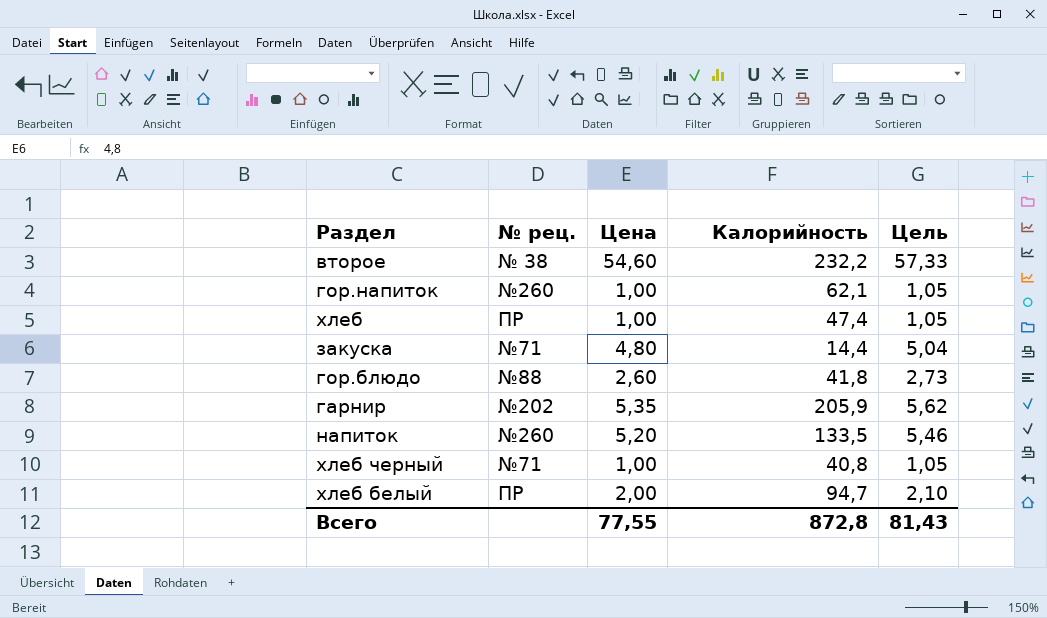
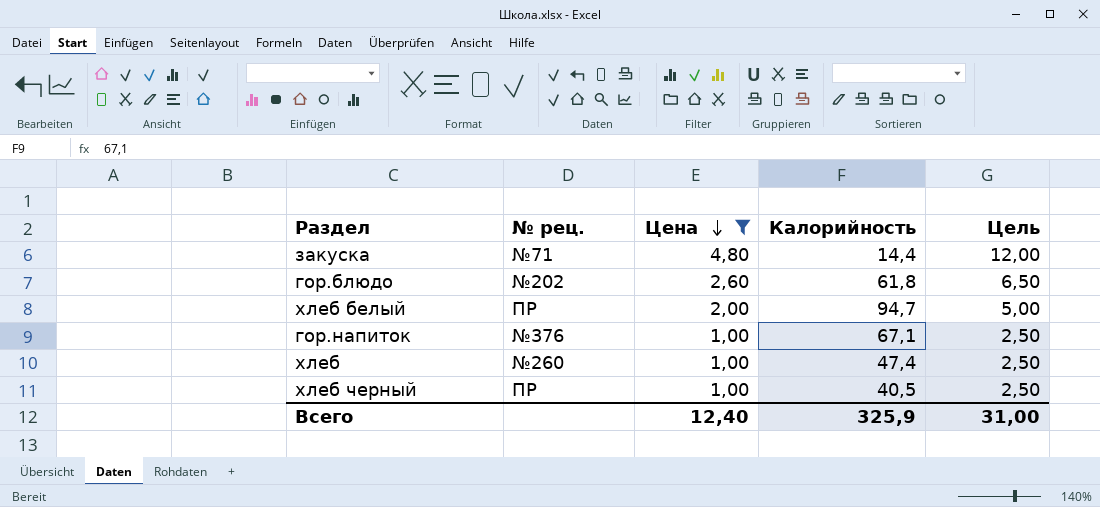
filter: none -> Цена <= 4,80
row order: none -> Цена descending
column Цель | formula: [Цена] * 1,05 -> [Цена] * 2,5
гор.блюдо | № рец.: №88 -> №202
гор.блюдо | Калорийность: 41,8 -> 61,8
гор.напиток | № рец.: №260 -> №376
гор.напиток | Калорийность: 62,1 -> 67,1
хлеб | № рец.: ПР -> №260
хлеб черный | № рец.: №71 -> ПР
хлеб черный | Калорийность: 40,8 -> 40,5
Всего | Цена: 77,55 -> 12,40
Всего | Калорийность: 872,8 -> 325,9
Всего | Цель: 81,43 -> 31,00

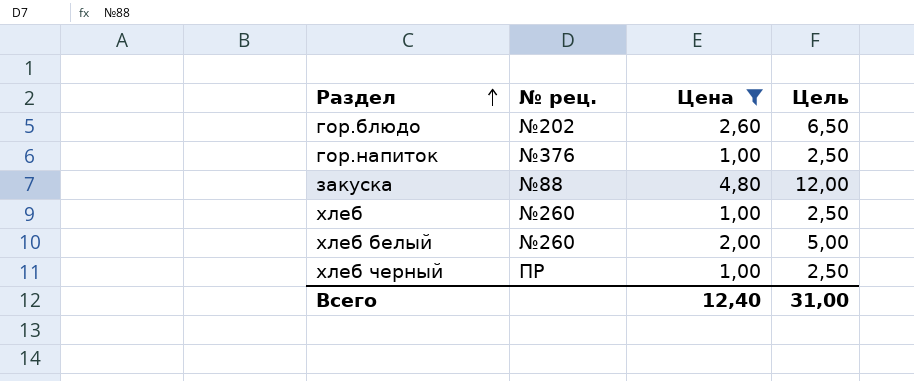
row order: Цена descending -> Раздел ascending
column Калорийность | position: 4 -> none
закуска | № рец.: №71 -> №88
хлеб белый | № рец.: ПР -> №260

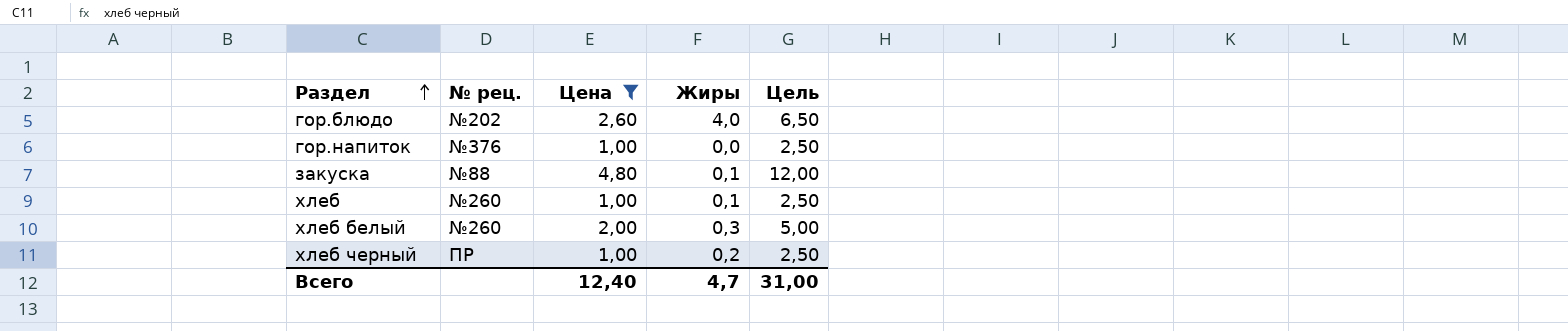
column Жиры | position: none -> 4

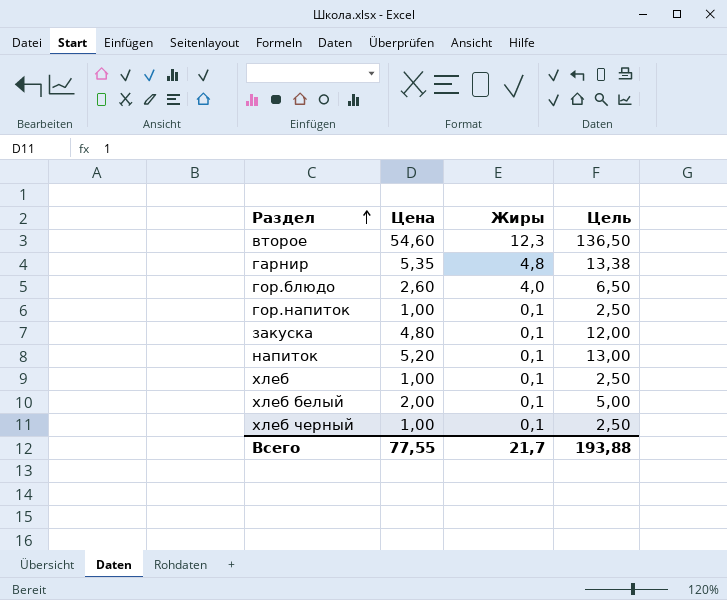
filter: Цена <= 4,80 -> none
column № рец. | position: 2 -> none
гор.напиток | Жиры: 0,0 -> 0,1
хлеб белый | Жиры: 0,3 -> 0,1
хлеб черный | Жиры: 0,2 -> 0,1
Всего | Цена: 12,40 -> 77,55
Всего | Жиры: 4,7 -> 21,7
Всего | Цель: 31,00 -> 193,88

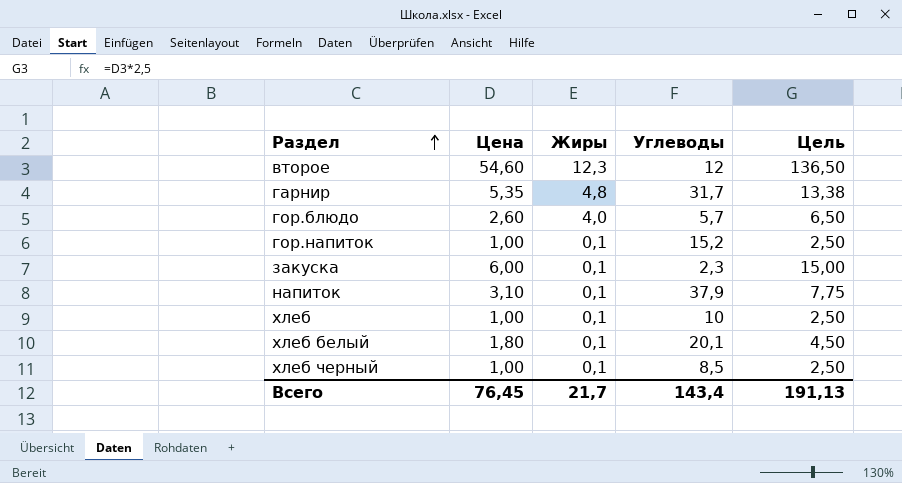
column Углеводы | position: none -> 4
закуска | Цена: 4,80 -> 6,00
закуска | Цель: 12,00 -> 15,00
напиток | Цена: 5,20 -> 3,10
напиток | Цель: 13,00 -> 7,75
хлеб белый | Цена: 2,00 -> 1,80
хлеб белый | Цель: 5,00 -> 4,50
Всего | Цена: 77,55 -> 76,45
Всего | Цель: 193,88 -> 191,13

